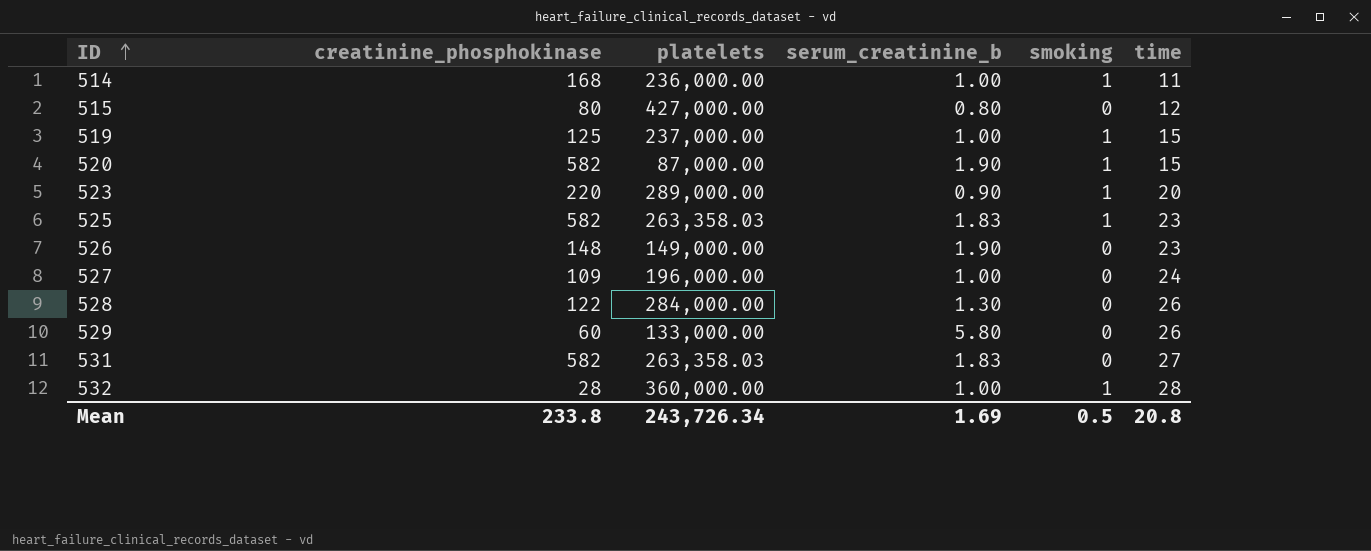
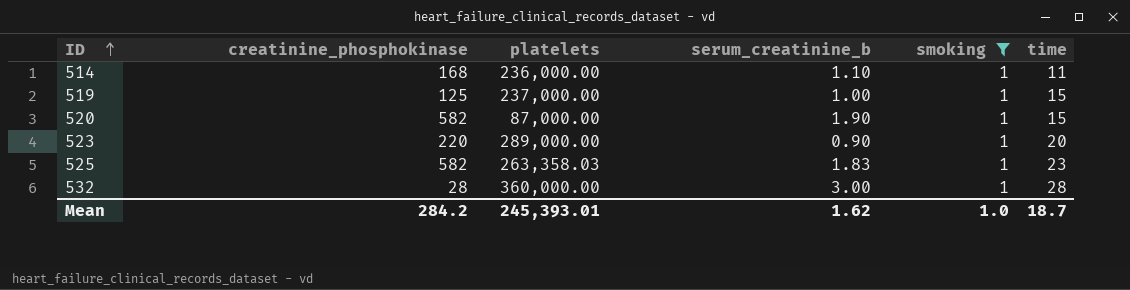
filter: none -> smoking = 1
514 | serum_creatinine_b: 1.00 -> 1.10
532 | serum_creatinine_b: 1.00 -> 3.00
Mean | creatinine_phosphokinase: 233.8 -> 284.2
Mean | platelets: 243,726.34 -> 245,393.01
Mean | serum_creatinine_b: 1.69 -> 1.62
Mean | smoking: 0.5 -> 1.0
Mean | time: 20.8 -> 18.7

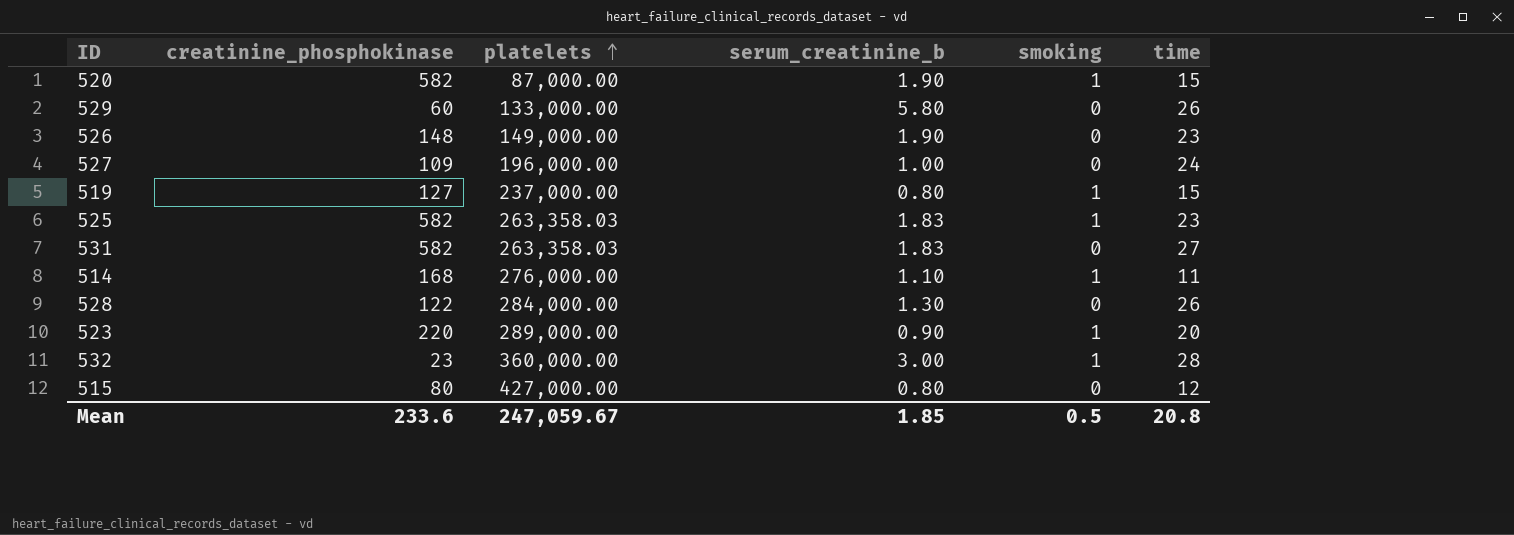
filter: smoking = 1 -> none
row order: ID ascending -> platelets ascending
519 | creatinine_phosphokinase: 125 -> 127
519 | serum_creatinine_b: 1.00 -> 0.80
514 | platelets: 236,000.00 -> 276,000.00
532 | creatinine_phosphokinase: 28 -> 23
Mean | creatinine_phosphokinase: 284.2 -> 233.6
Mean | platelets: 245,393.01 -> 247,059.67
Mean | serum_creatinine_b: 1.62 -> 1.85
Mean | smoking: 1.0 -> 0.5
Mean | time: 18.7 -> 20.8

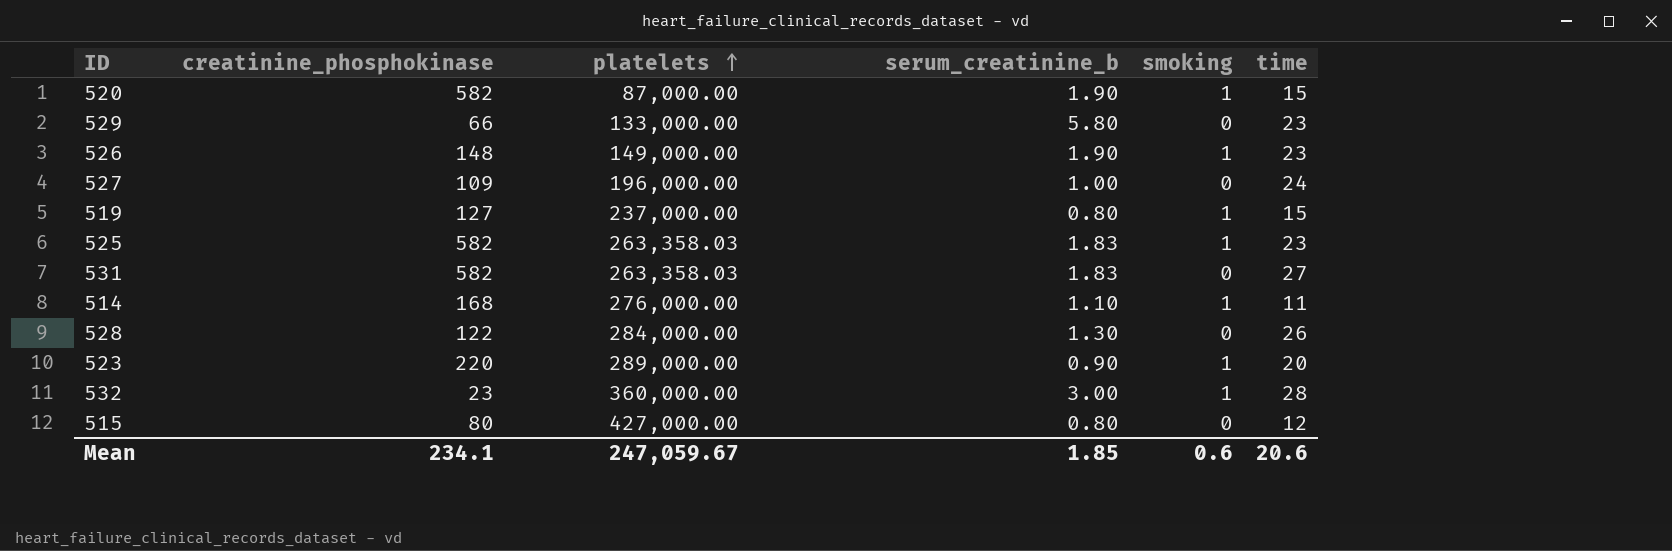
529 | creatinine_phosphokinase: 60 -> 66
529 | time: 26 -> 23
526 | smoking: 0 -> 1
Mean | creatinine_phosphokinase: 233.6 -> 234.1
Mean | smoking: 0.5 -> 0.6
Mean | time: 20.8 -> 20.6

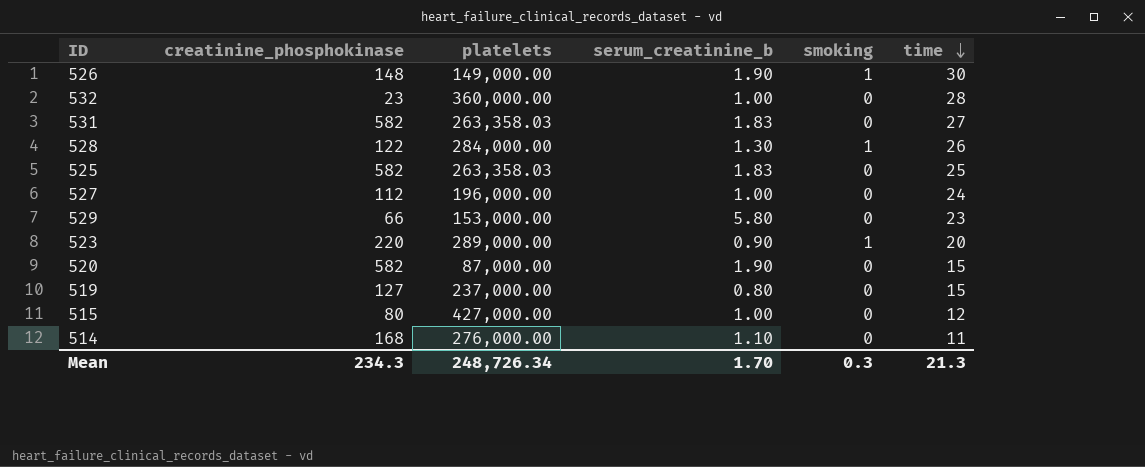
row order: platelets ascending -> time descending
526 | time: 23 -> 30
532 | serum_creatinine_b: 3.00 -> 1.00
532 | smoking: 1 -> 0
528 | smoking: 0 -> 1
525 | smoking: 1 -> 0
525 | time: 23 -> 25
527 | creatinine_phosphokinase: 109 -> 112
529 | platelets: 133,000.00 -> 153,000.00
520 | smoking: 1 -> 0
519 | smoking: 1 -> 0
515 | serum_creatinine_b: 0.80 -> 1.00
514 | smoking: 1 -> 0
Mean | creatinine_phosphokinase: 234.1 -> 234.3
Mean | platelets: 247,059.67 -> 248,726.34
Mean | serum_creatinine_b: 1.85 -> 1.70
Mean | smoking: 0.6 -> 0.3
Mean | time: 20.6 -> 21.3

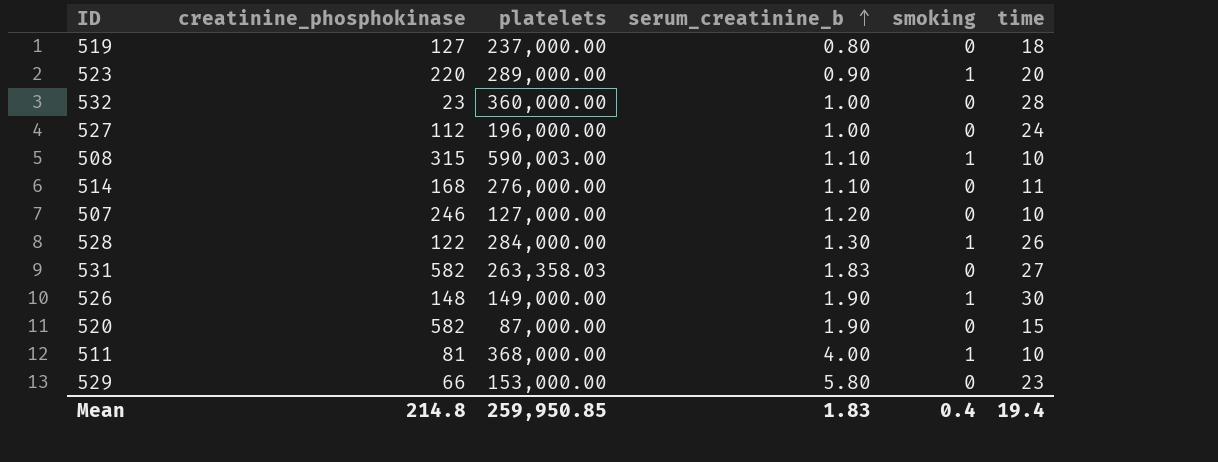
row order: time descending -> serum_creatinine_b ascending
row 525: 582 | 263,358.03 | 1.83 | 0 | 25 -> none
row 515: 80 | 427,000.00 | 1.00 | 0 | 12 -> none
519 | time: 15 -> 18
row 508: none -> 315 | 590,003.00 | 1.10 | 1 | 10
row 507: none -> 246 | 127,000.00 | 1.20 | 0 | 10
row 511: none -> 81 | 368,000.00 | 4.00 | 1 | 10
Mean | creatinine_phosphokinase: 234.3 -> 214.8
Mean | platelets: 248,726.34 -> 259,950.85
Mean | serum_creatinine_b: 1.70 -> 1.83
Mean | smoking: 0.3 -> 0.4
Mean | time: 21.3 -> 19.4

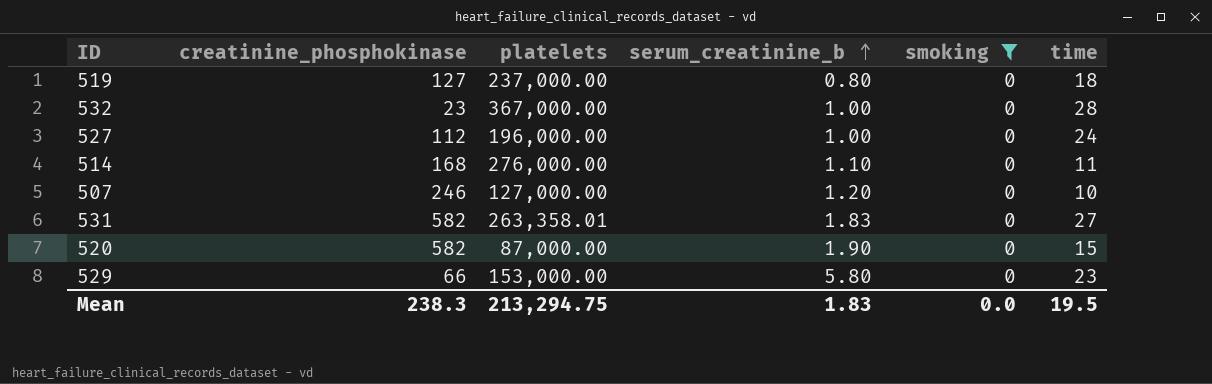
filter: none -> smoking = 0
532 | platelets: 360,000.00 -> 367,000.00
531 | platelets: 263,358.03 -> 263,358.01
Mean | creatinine_phosphokinase: 214.8 -> 238.3
Mean | platelets: 259,950.85 -> 213,294.75
Mean | smoking: 0.4 -> 0.0
Mean | time: 19.4 -> 19.5

